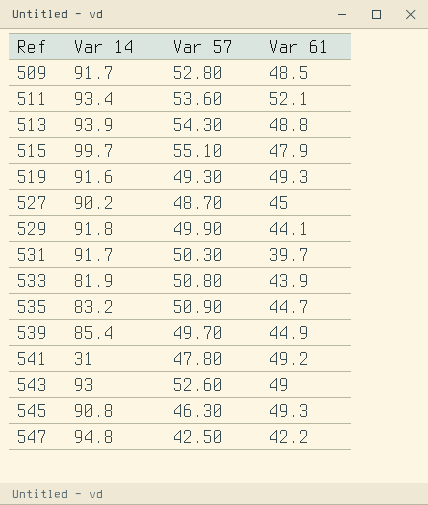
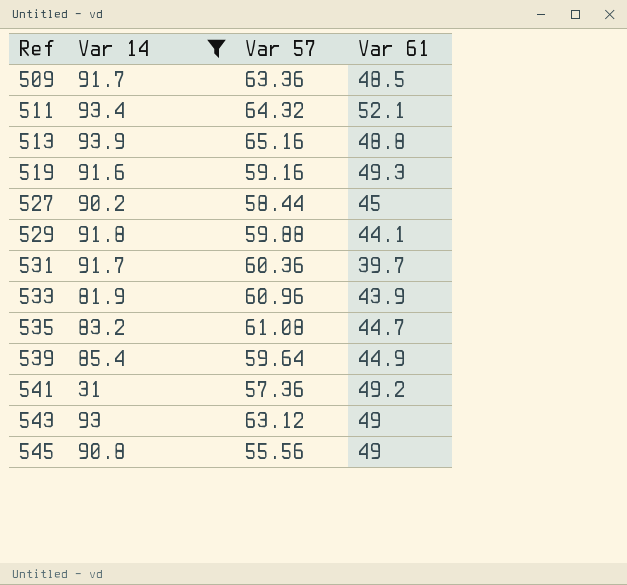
filter: none -> Var 14 <= 93.9
509 | Var 57: 52.80 -> 63.36
511 | Var 57: 53.60 -> 64.32
513 | Var 57: 54.30 -> 65.16
519 | Var 57: 49.30 -> 59.16
527 | Var 57: 48.70 -> 58.44
529 | Var 57: 49.90 -> 59.88
531 | Var 57: 50.30 -> 60.36
533 | Var 57: 50.80 -> 60.96
535 | Var 57: 50.90 -> 61.08
539 | Var 57: 49.70 -> 59.64
541 | Var 57: 47.80 -> 57.36
543 | Var 57: 52.60 -> 63.12
545 | Var 57: 46.30 -> 55.56
545 | Var 61: 49.3 -> 49

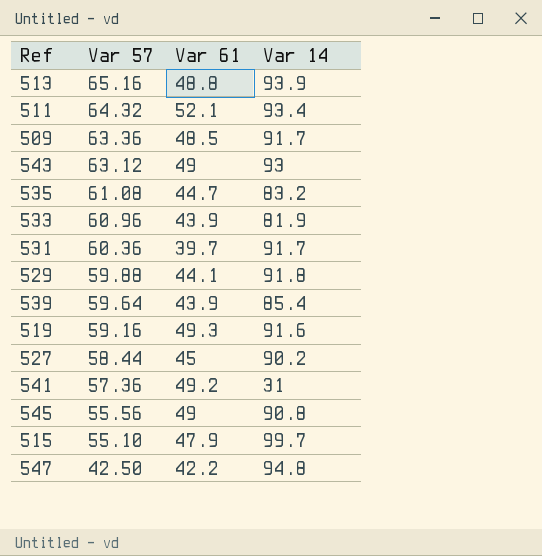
filter: Var 14 <= 93.9 -> none
row order: Ref ascending -> Var 57 descending
column Var 14 | position: 2 -> 4
539 | Var 61: 44.9 -> 43.9

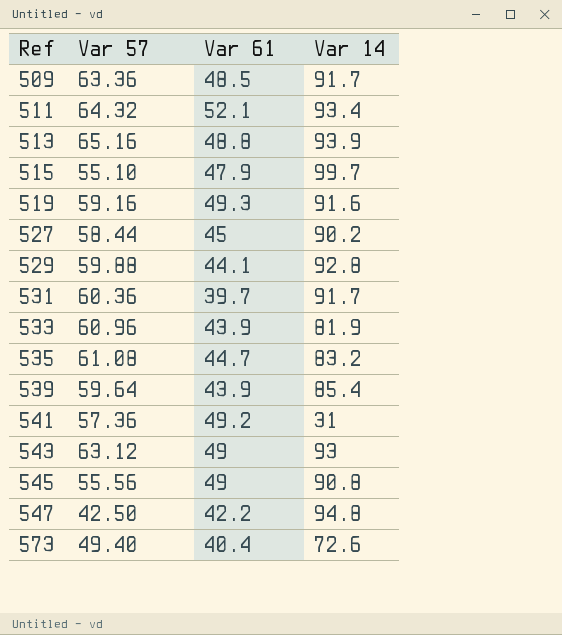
row order: Var 57 descending -> Ref ascending
529 | Var 14: 91.8 -> 92.8
row 573: none -> 49.40 | 40.4 | 72.6

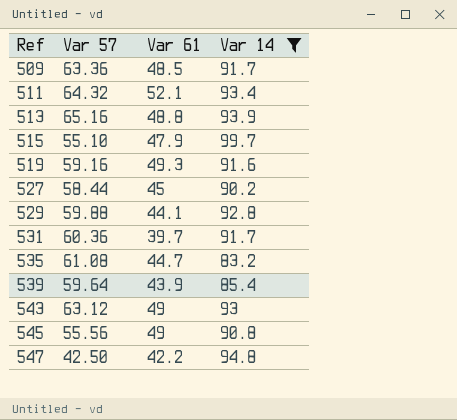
filter: none -> Var 14 >= 83.2

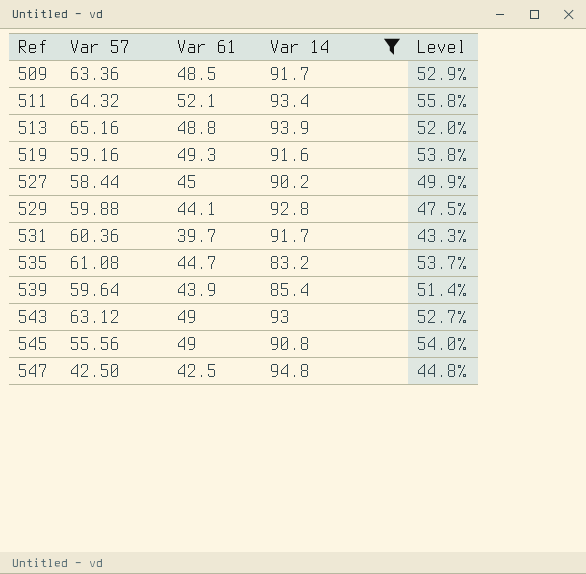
column Level | formula: none -> [Var 61] / [Var 14]
row 515: 55.10 | 47.9 | 99.7 -> none
547 | Var 61: 42.2 -> 42.5

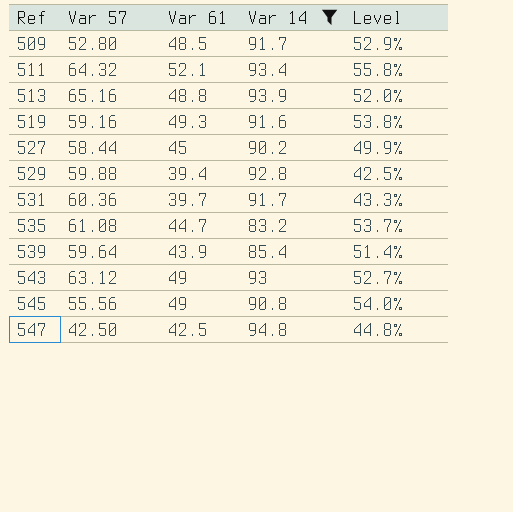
509 | Var 57: 63.36 -> 52.80
529 | Var 61: 44.1 -> 39.4
529 | Level: 47.5% -> 42.5%

